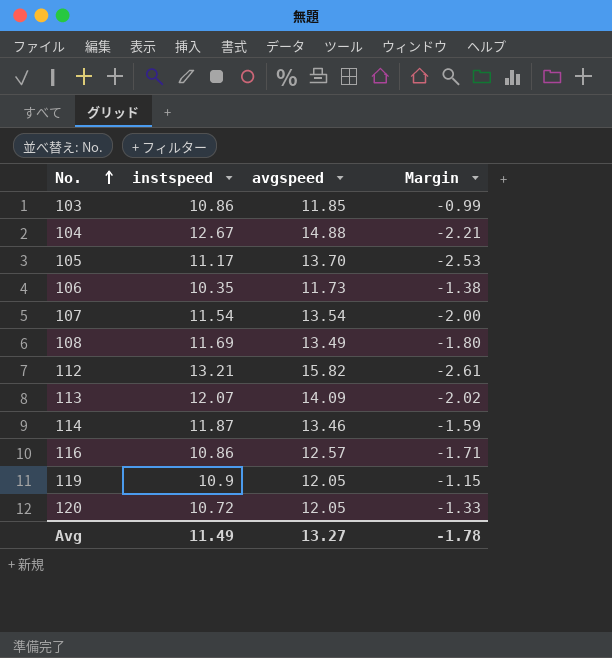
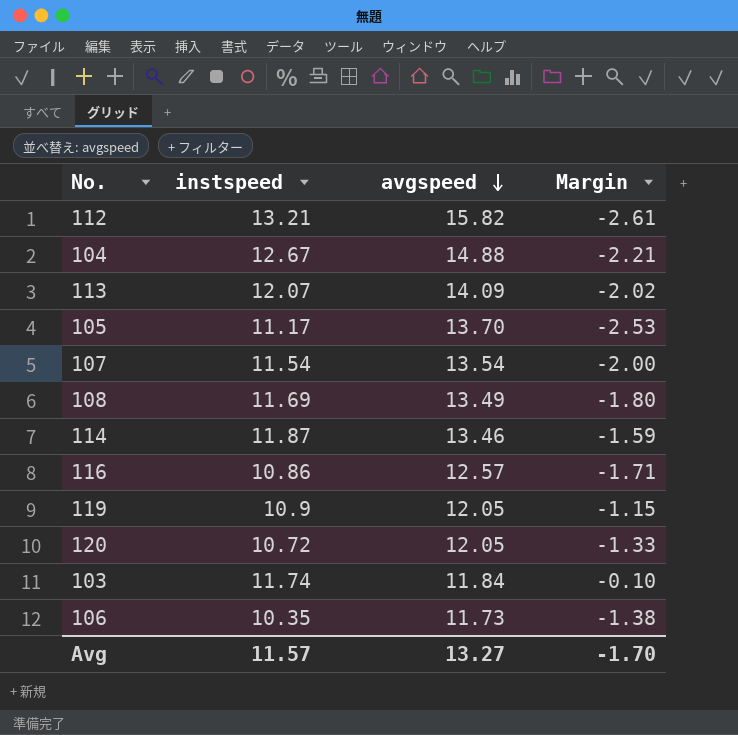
row order: No. ascending -> avgspeed descending
103 | instspeed: 10.86 -> 11.74
103 | avgspeed: 11.85 -> 11.84
103 | Margin: -0.99 -> -0.10
Avg | instspeed: 11.49 -> 11.57
Avg | Margin: -1.78 -> -1.70

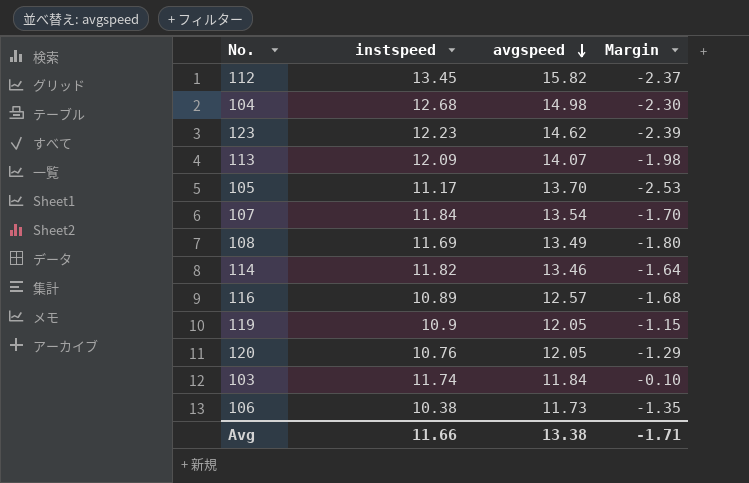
112 | instspeed: 13.21 -> 13.45
112 | Margin: -2.61 -> -2.37
104 | instspeed: 12.67 -> 12.68
104 | avgspeed: 14.88 -> 14.98
104 | Margin: -2.21 -> -2.30
row 123: none -> 12.23 | 14.62 | -2.39
113 | instspeed: 12.07 -> 12.09
113 | avgspeed: 14.09 -> 14.07
113 | Margin: -2.02 -> -1.98
107 | instspeed: 11.54 -> 11.84
107 | Margin: -2.00 -> -1.70
114 | instspeed: 11.87 -> 11.82
114 | Margin: -1.59 -> -1.64
116 | instspeed: 10.86 -> 10.89
116 | Margin: -1.71 -> -1.68
120 | instspeed: 10.72 -> 10.76
120 | Margin: -1.33 -> -1.29
106 | instspeed: 10.35 -> 10.38
106 | Margin: -1.38 -> -1.35
Avg | instspeed: 11.57 -> 11.66
Avg | avgspeed: 13.27 -> 13.38
Avg | Margin: -1.70 -> -1.71

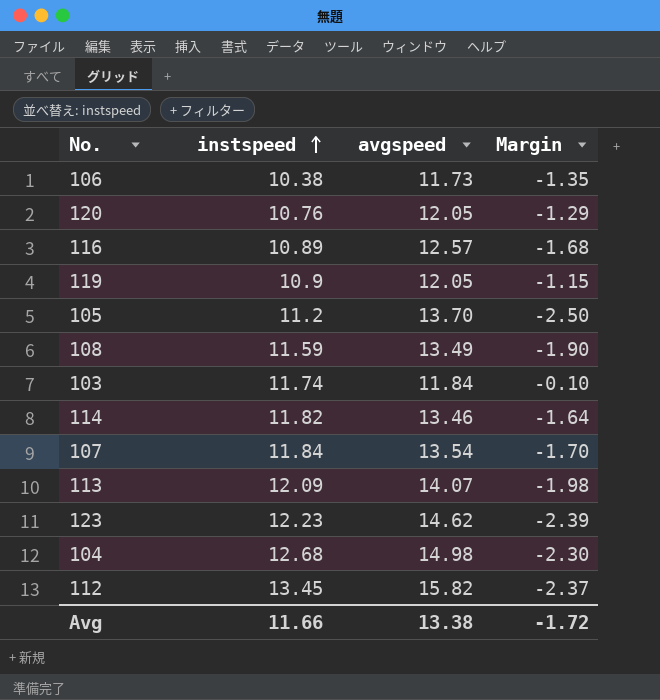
row order: avgspeed descending -> instspeed ascending
105 | instspeed: 11.17 -> 11.2
105 | Margin: -2.53 -> -2.50
108 | instspeed: 11.69 -> 11.59
108 | Margin: -1.80 -> -1.90
Avg | Margin: -1.71 -> -1.72

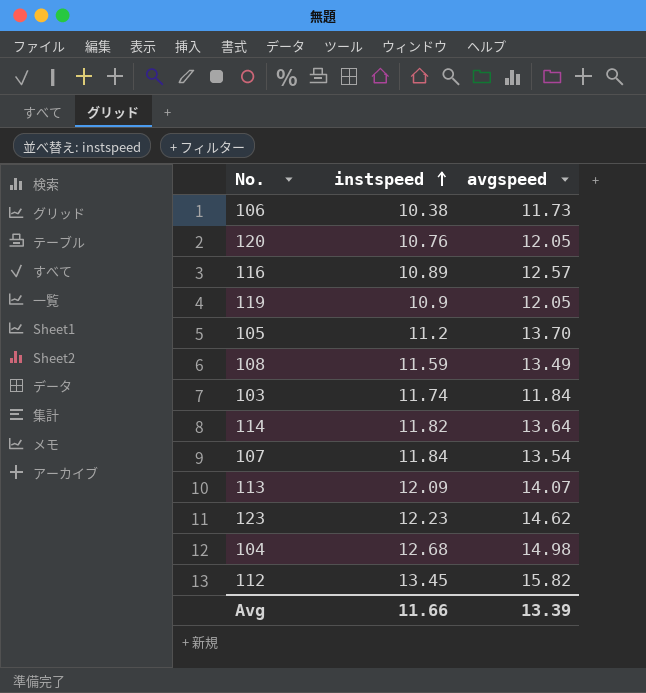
column Margin | formula: [instspeed] - [avgspeed] -> none
114 | avgspeed: 13.46 -> 13.64
Avg | avgspeed: 13.38 -> 13.39

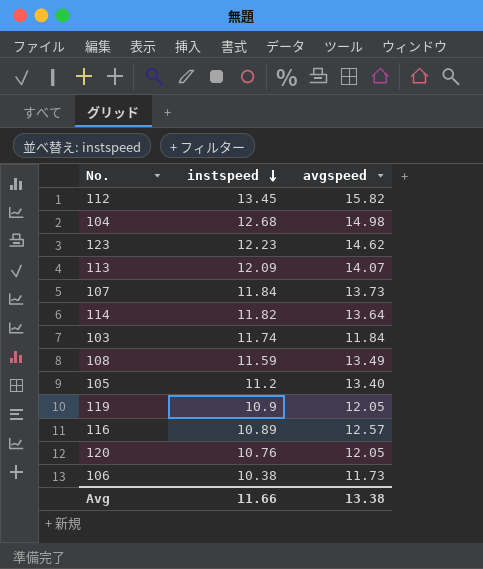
row order: instspeed ascending -> instspeed descending
107 | avgspeed: 13.54 -> 13.73
105 | avgspeed: 13.70 -> 13.40
Avg | avgspeed: 13.39 -> 13.38

